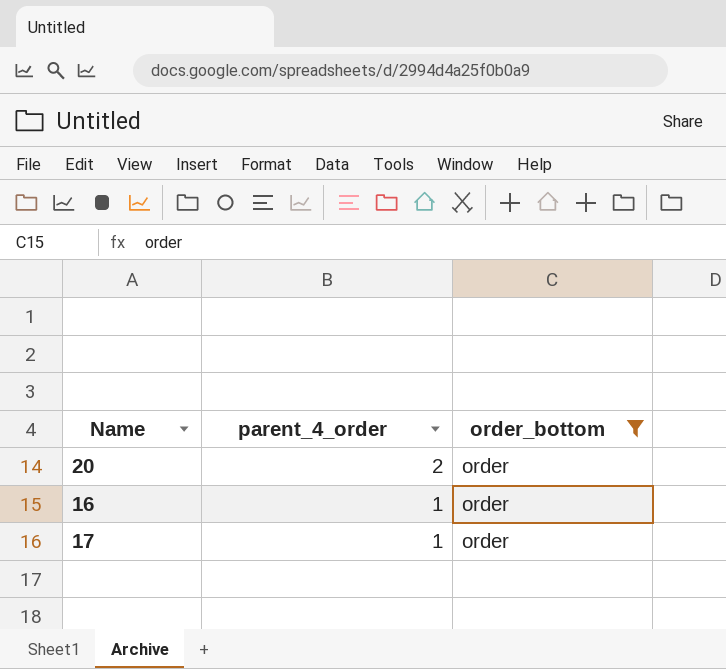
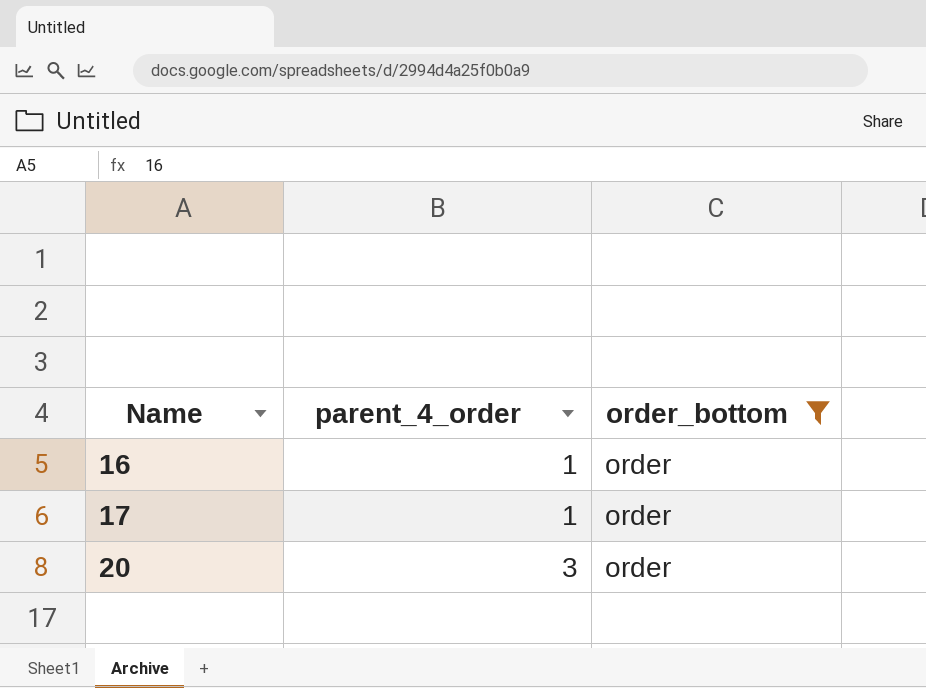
row order: parent_4_order descending -> Name ascending
20 | parent_4_order: 2 -> 3

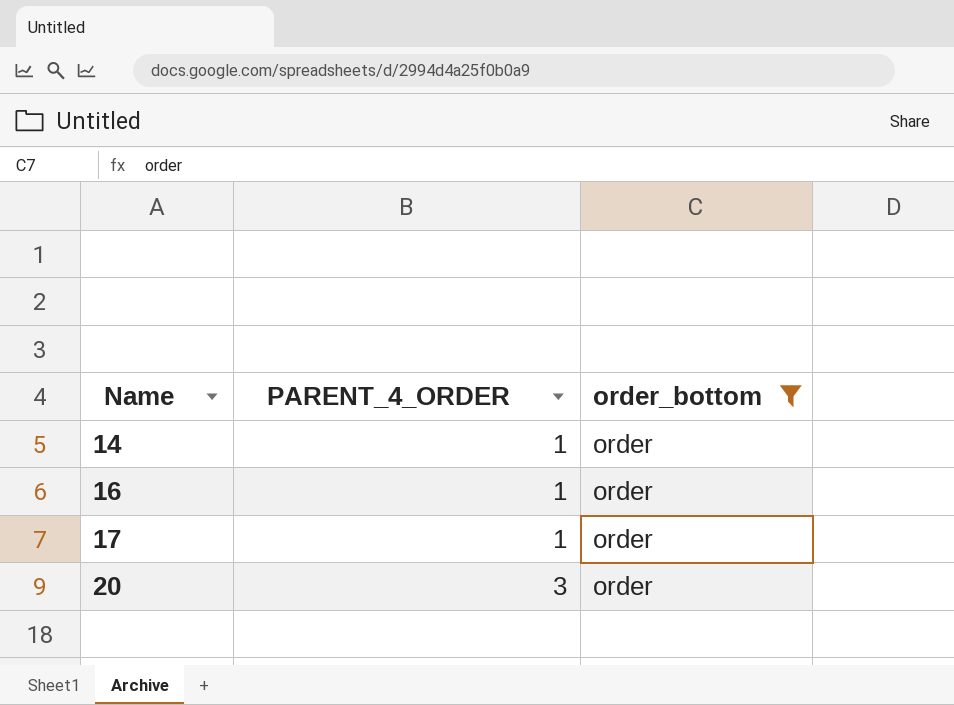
column name: parent_4_order -> PARENT_4_ORDER
row 14: none -> 1 | order

